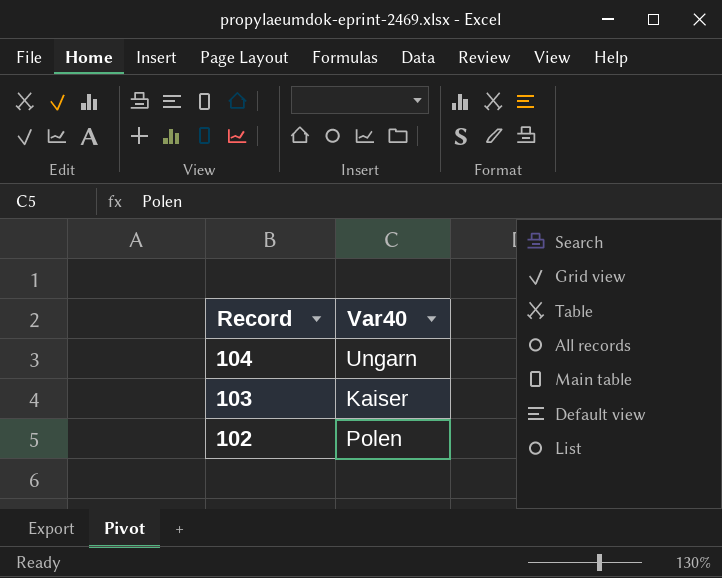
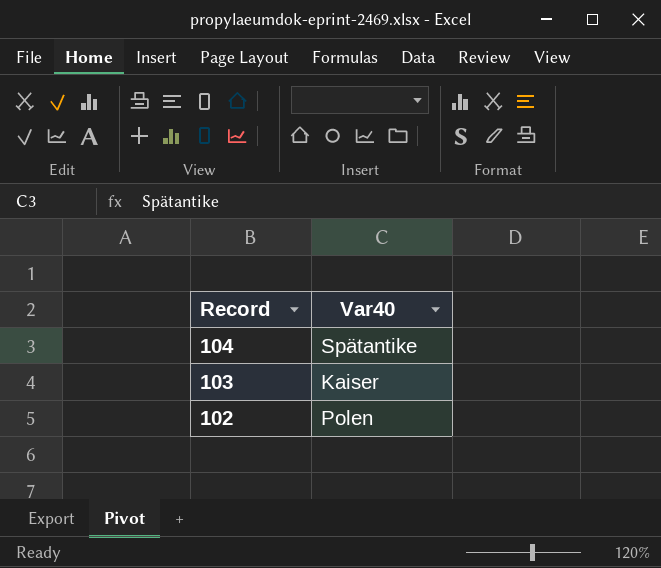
104 | Var40: Ungarn -> Spätantike

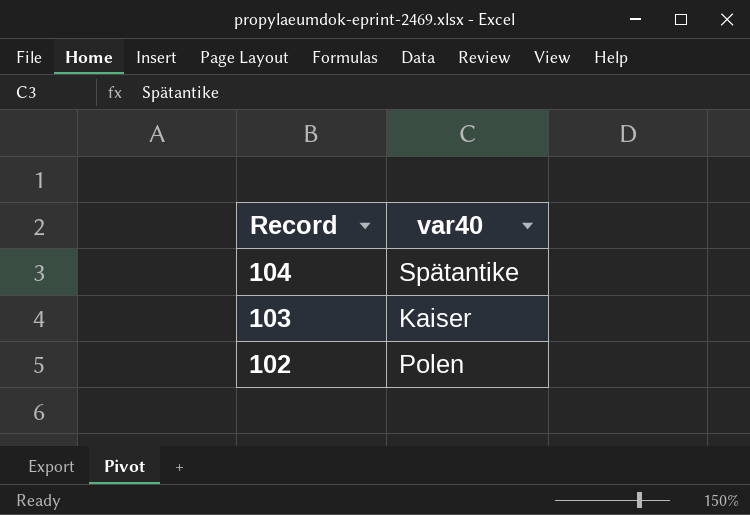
column name: Var40 -> var40

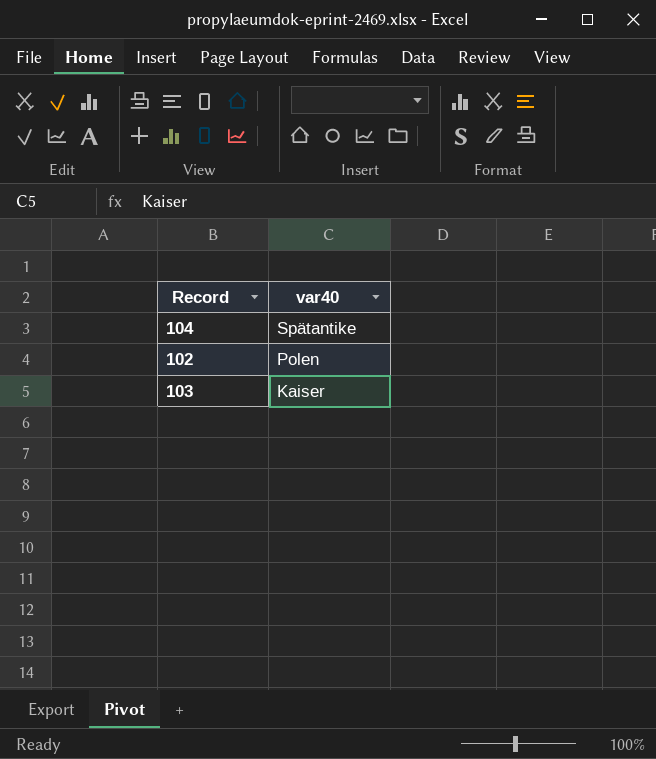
row order: Record descending -> var40 descending

